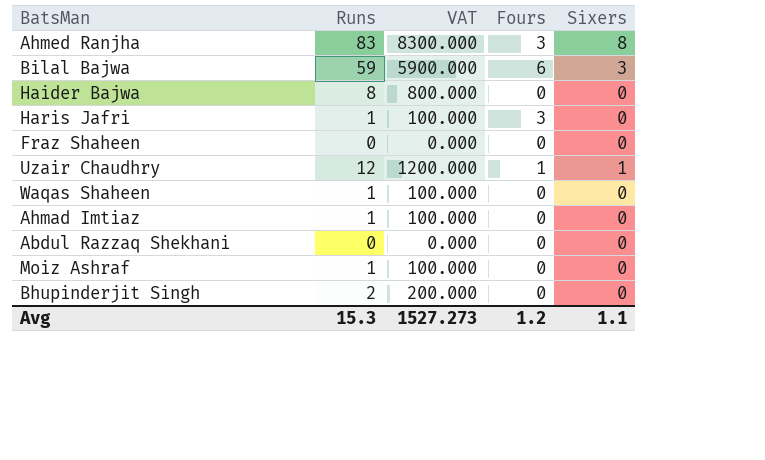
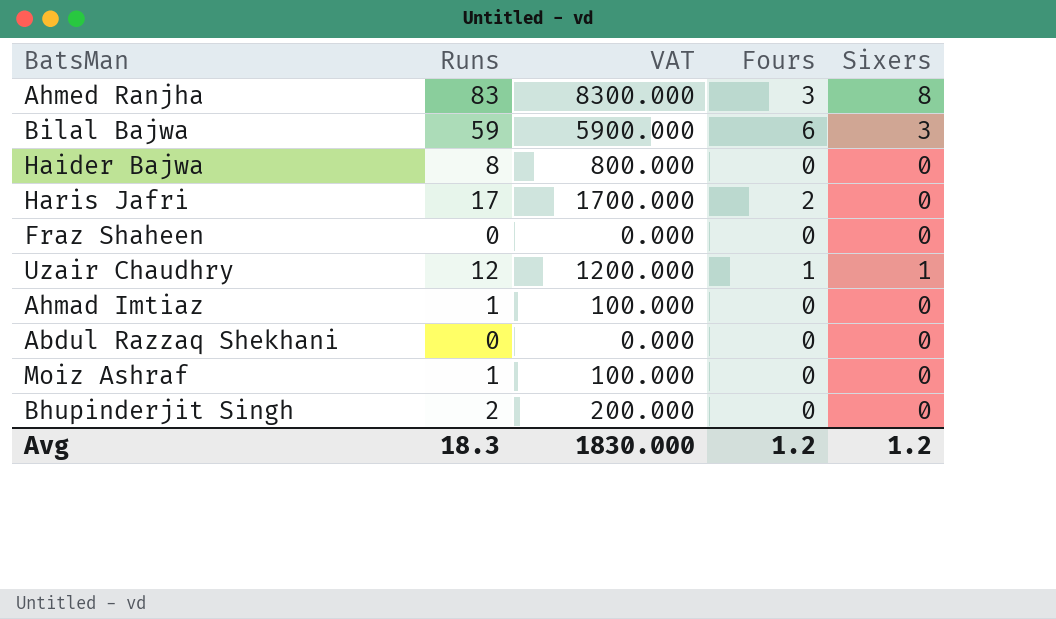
row Waqas Shaheen: 1 | 100.000 | 0 | 0 -> none
Haris Jafri | Runs: 1 -> 17
Haris Jafri | VAT: 100.000 -> 1700.000
Haris Jafri | Fours: 3 -> 2
Avg | Runs: 15.3 -> 18.3
Avg | VAT: 1527.273 -> 1830.000
Avg | Sixers: 1.1 -> 1.2

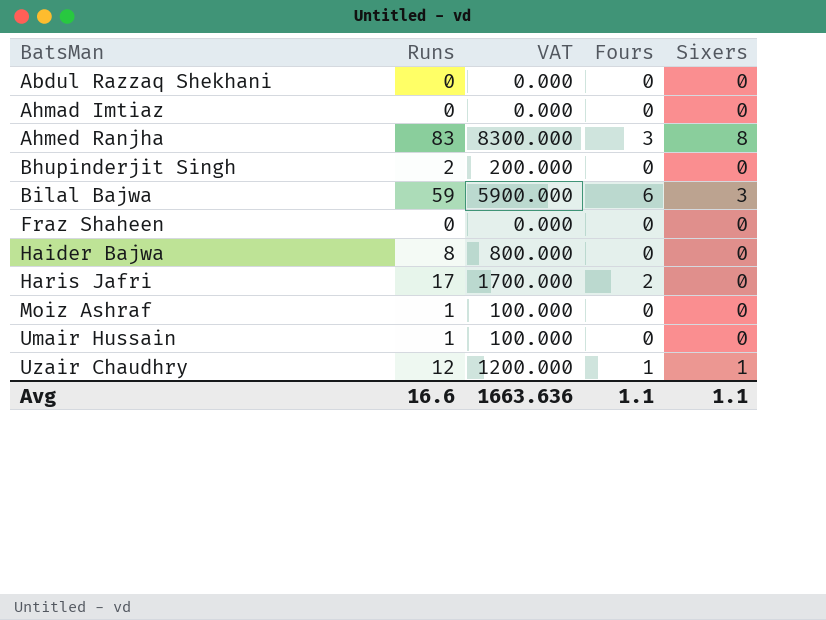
row order: none -> BatsMan ascending
Ahmad Imtiaz | Runs: 1 -> 0
Ahmad Imtiaz | VAT: 100.000 -> 0.000
row Umair Hussain: none -> 1 | 100.000 | 0 | 0
Avg | Runs: 18.3 -> 16.6
Avg | VAT: 1830.000 -> 1663.636
Avg | Fours: 1.2 -> 1.1
Avg | Sixers: 1.2 -> 1.1

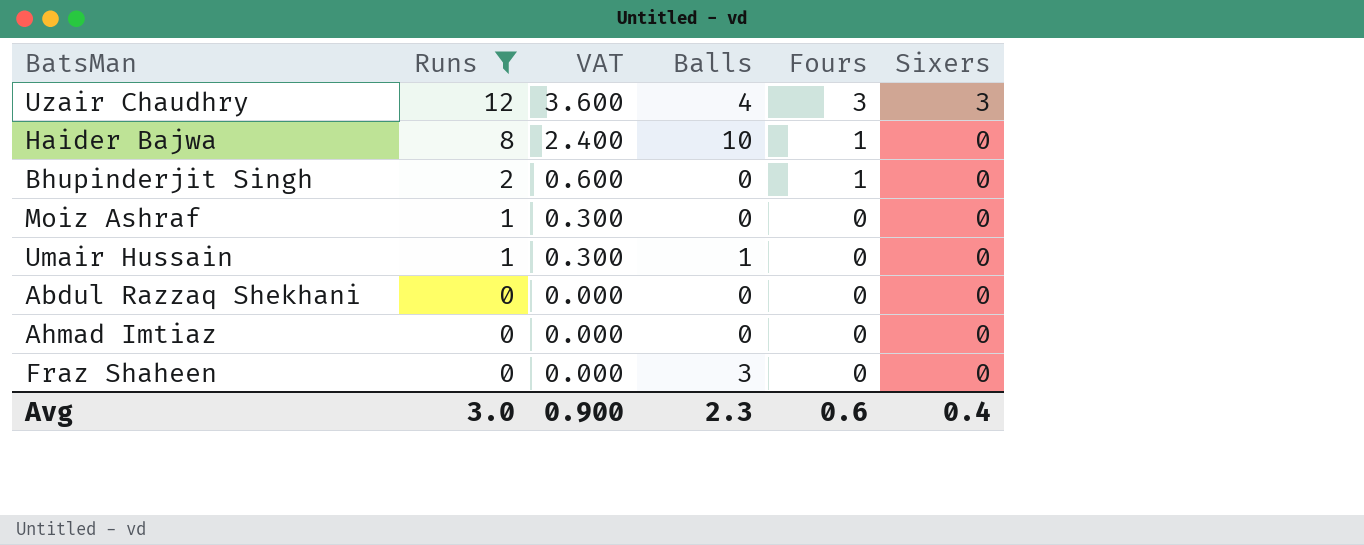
filter: none -> Runs <= 12
row order: BatsMan ascending -> Runs descending
column VAT | formula: [Runs] * 100 -> [Runs] * 0.3
column Balls | position: none -> 4
Uzair Chaudhry | Fours: 1 -> 3
Uzair Chaudhry | Sixers: 1 -> 3
Haider Bajwa | Fours: 0 -> 1
Bhupinderjit Singh | Fours: 0 -> 1
Avg | Runs: 16.6 -> 3.0
Avg | VAT: 1663.636 -> 0.900
Avg | Fours: 1.1 -> 0.6
Avg | Sixers: 1.1 -> 0.4

